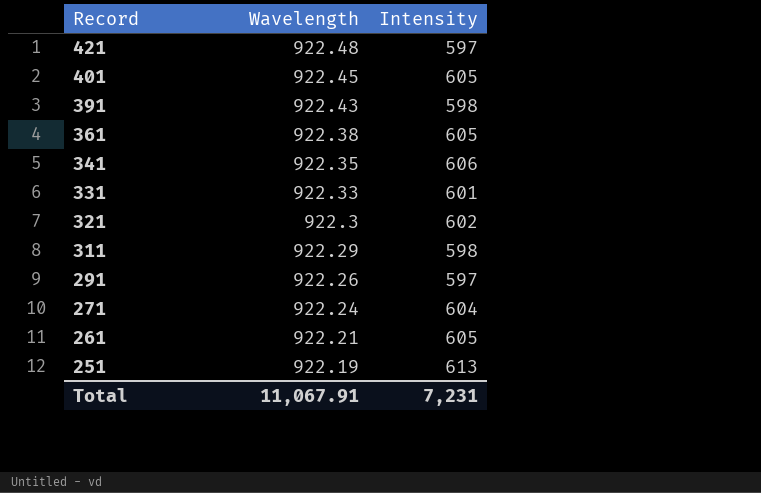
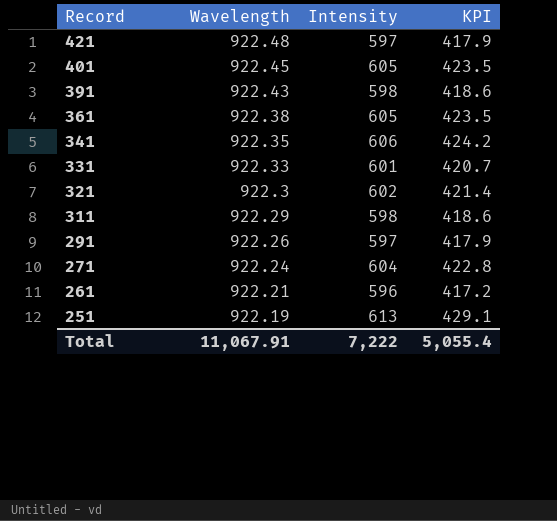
column KPI | formula: none -> [Intensity] * 0.7
261 | Intensity: 605 -> 596
Total | Intensity: 7,231 -> 7,222

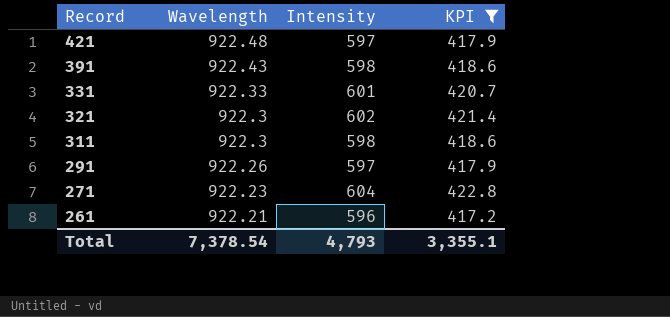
filter: none -> KPI <= 422.8
311 | Wavelength: 922.29 -> 922.3
271 | Wavelength: 922.24 -> 922.23
Total | Wavelength: 11,067.91 -> 7,378.54
Total | Intensity: 7,222 -> 4,793
Total | KPI: 5,055.4 -> 3,355.1

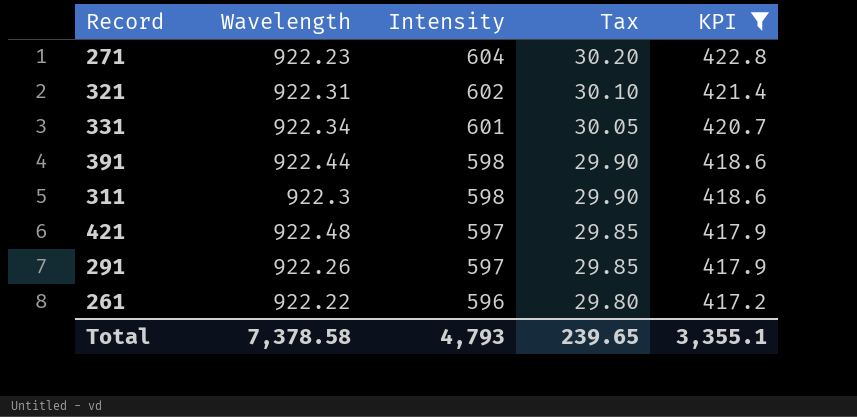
row order: Record descending -> Intensity descending
column Tax | formula: none -> [Intensity] * 0.05
321 | Wavelength: 922.3 -> 922.31
331 | Wavelength: 922.33 -> 922.34
391 | Wavelength: 922.43 -> 922.44
261 | Wavelength: 922.21 -> 922.22
Total | Wavelength: 7,378.54 -> 7,378.58

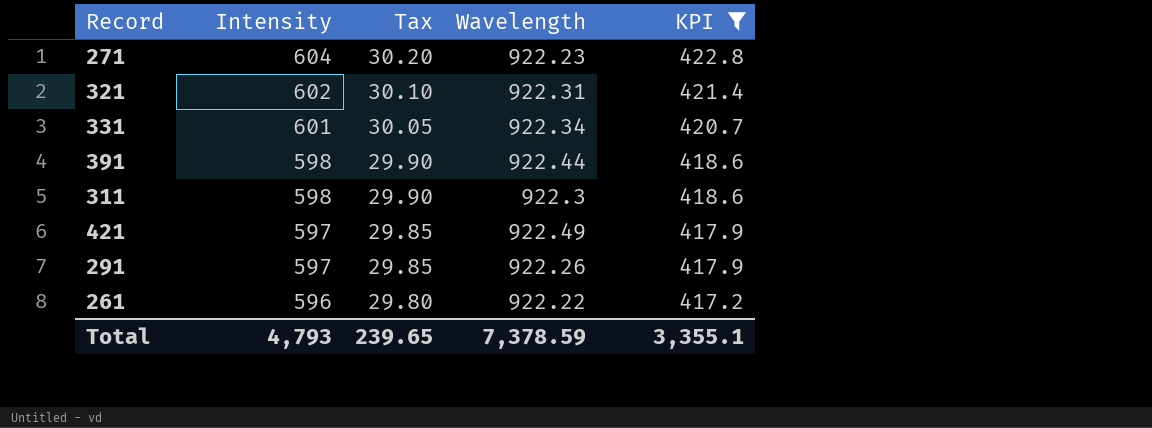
column Wavelength | position: 2 -> 4
421 | Wavelength: 922.48 -> 922.49
Total | Wavelength: 7,378.58 -> 7,378.59

